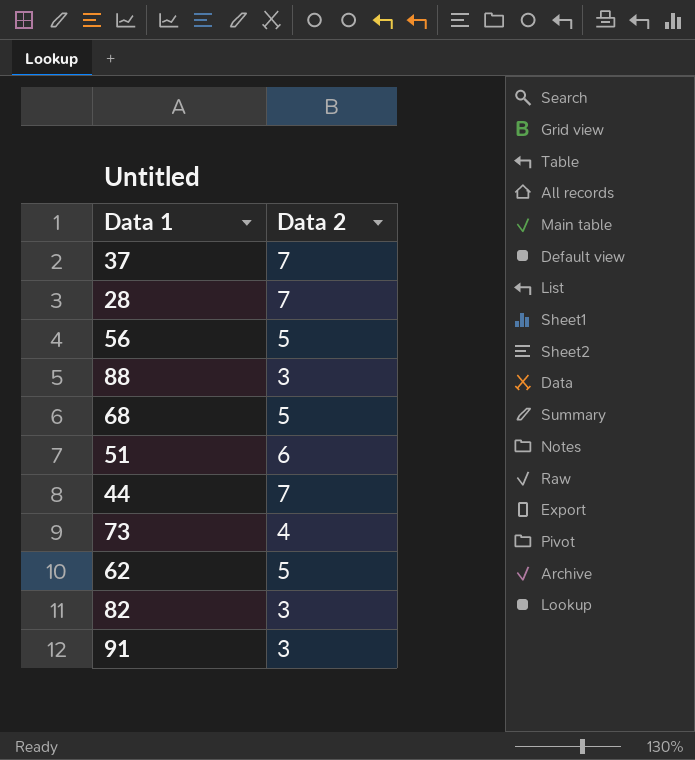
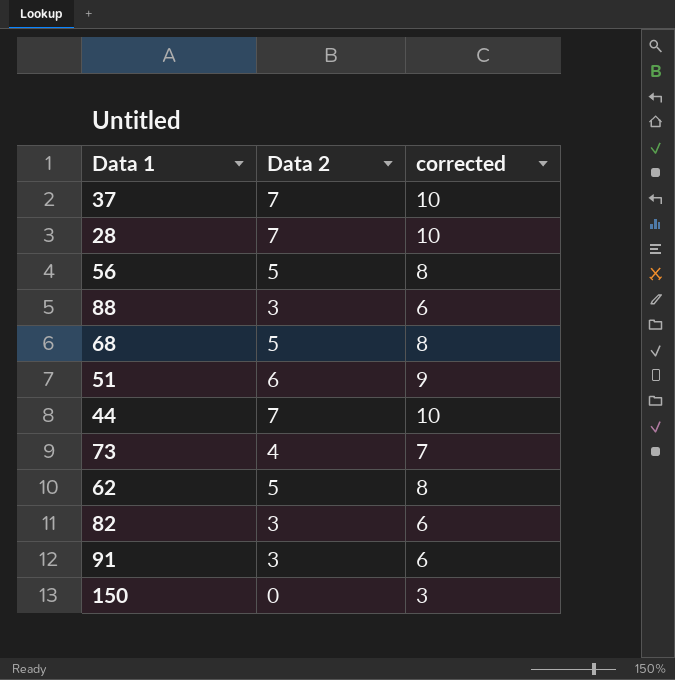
column corrected | formula: none -> [Data 2] + 3
row 150: none -> 0 | 3

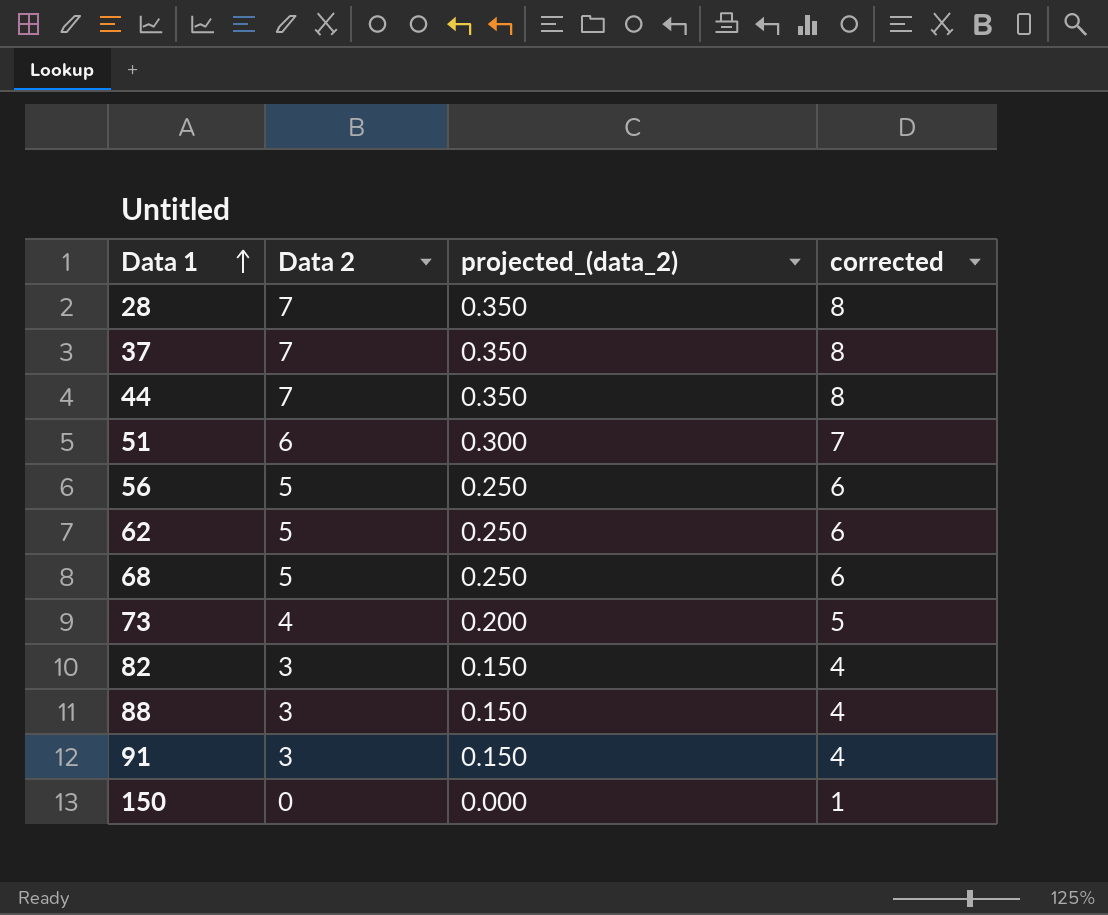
row order: none -> Data 1 ascending
column projected_(data_2) | formula: none -> [Data 2] * 0.05
column corrected | formula: [Data 2] + 3 -> [Data 2] + 1

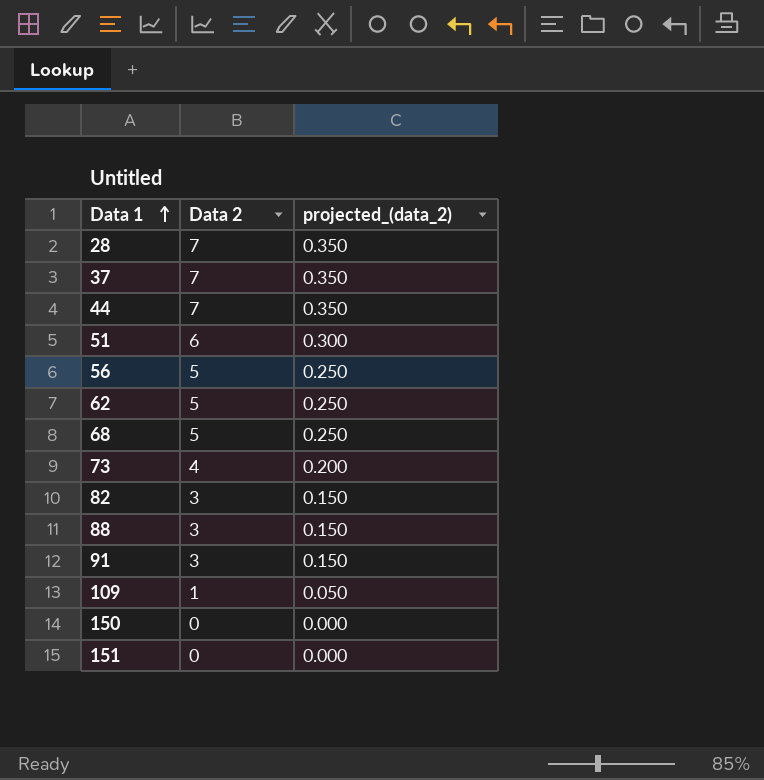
column corrected | formula: [Data 2] + 1 -> none
row 109: none -> 1 | 0.050
row 151: none -> 0 | 0.000

